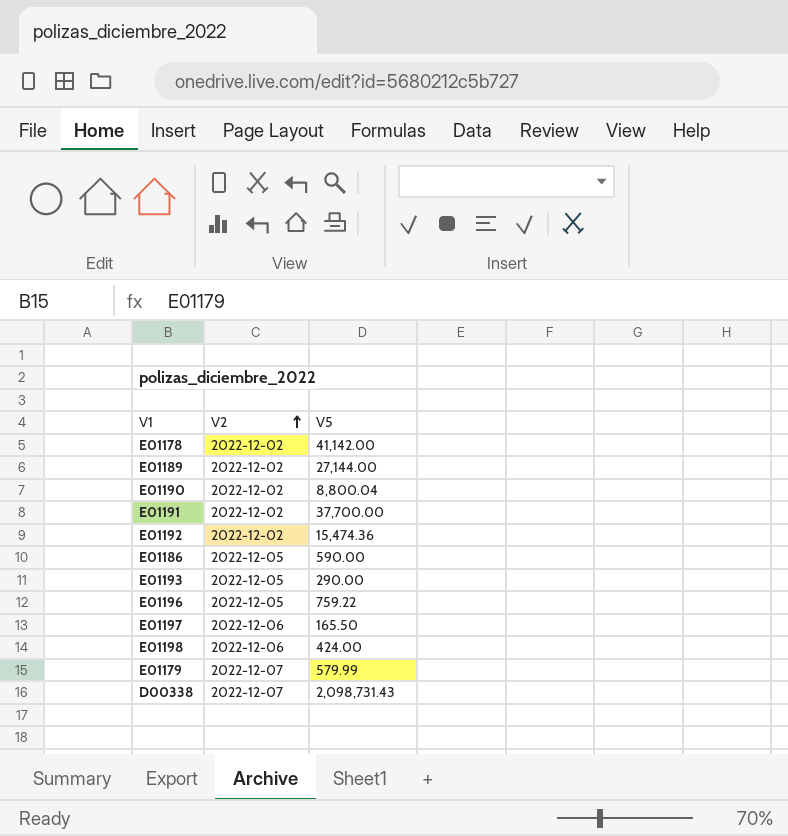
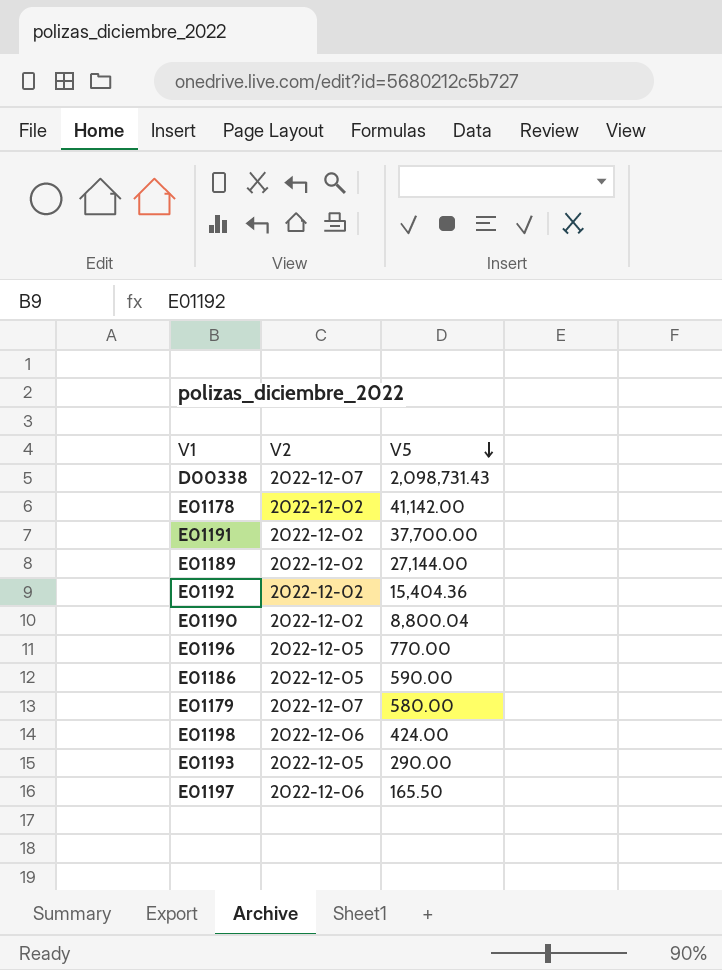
row order: V2 ascending -> V5 descending
E01192 | V5: 15,474.36 -> 15,404.36
E01196 | V5: 759.22 -> 770.00
E01179 | V5: 579.99 -> 580.00

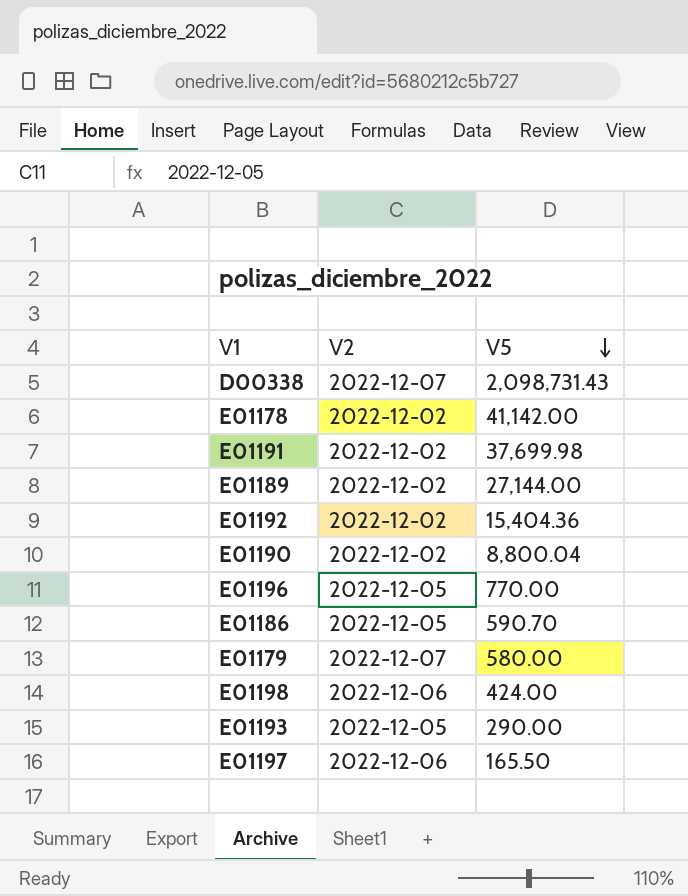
E01191 | V5: 37,700.00 -> 37,699.98
E01186 | V5: 590.00 -> 590.70

